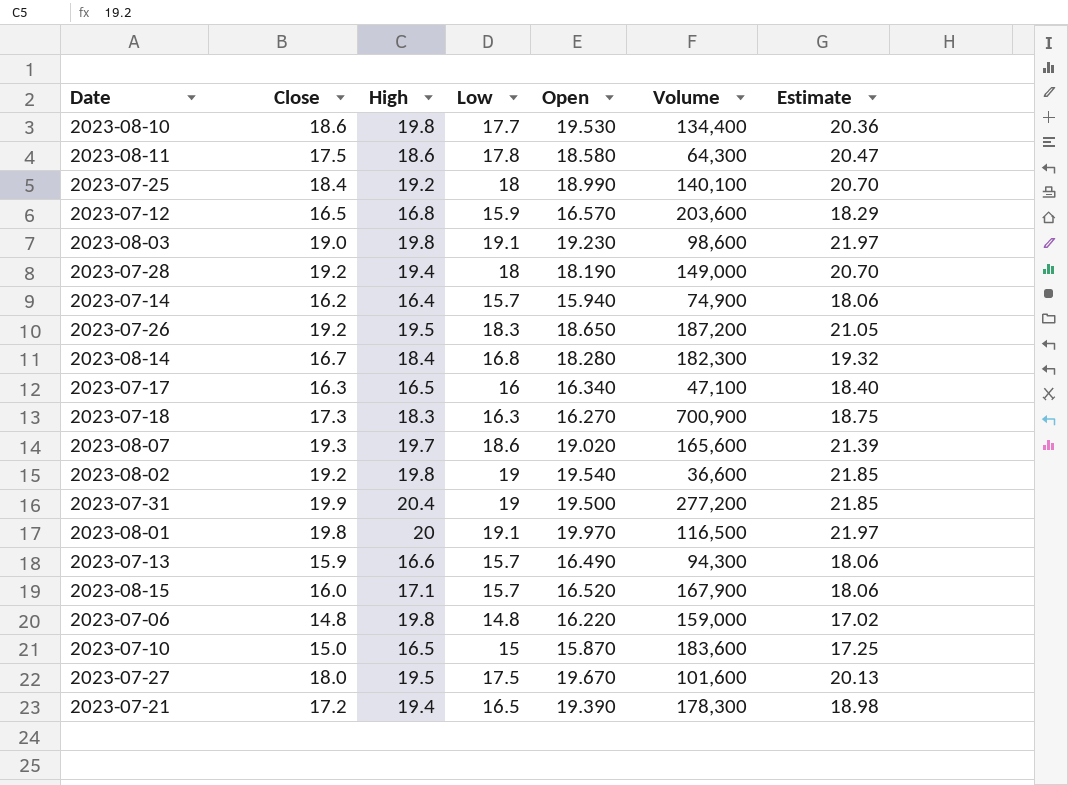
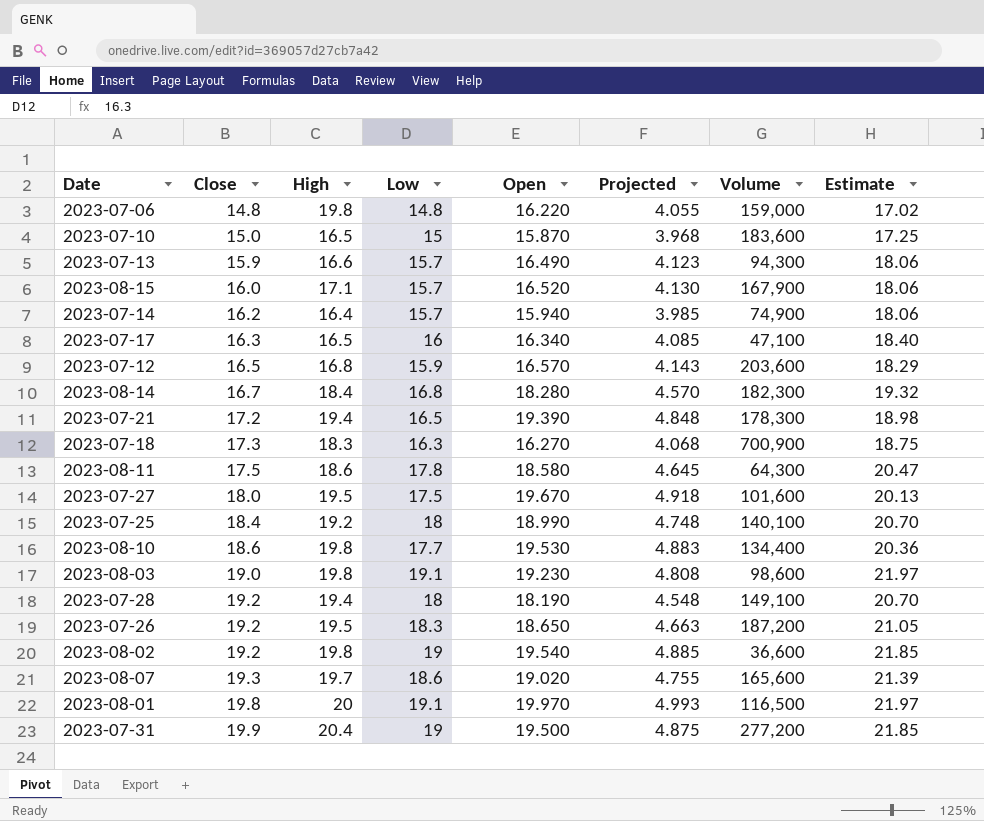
row order: none -> Close ascending
column Projected | formula: none -> [Open] * 0.25
2023-07-28 | Volume: 149,000 -> 149,100

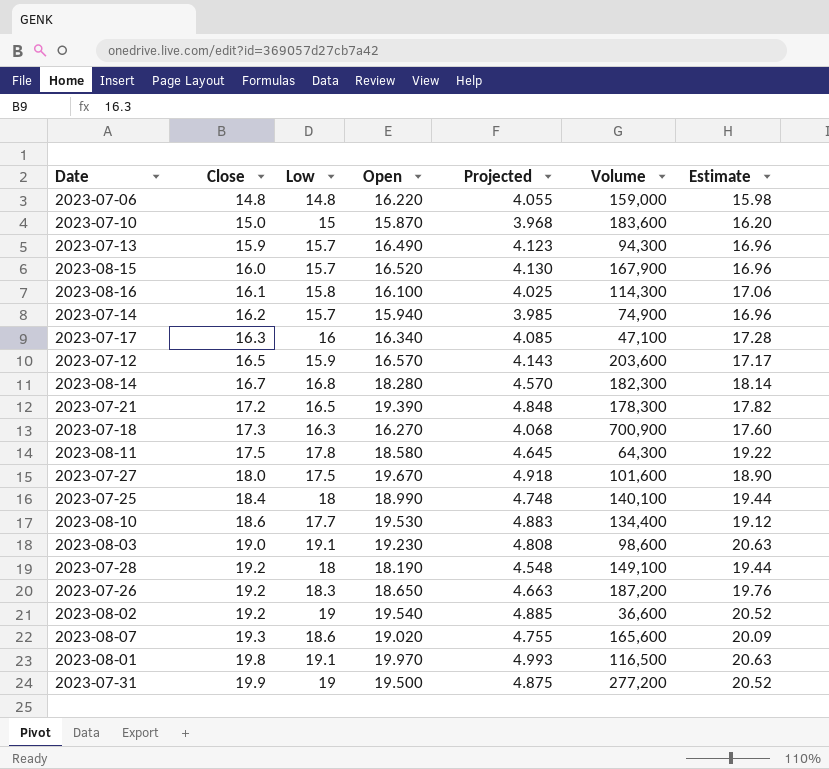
column High | position: 3 -> none
column Estimate | formula: [Low] * 1.15 -> [Low] * 1.08
row 2023-08-16: none -> 16.1 | 15.8 | 16.100 | 4.025 | 114,300 | 17.06

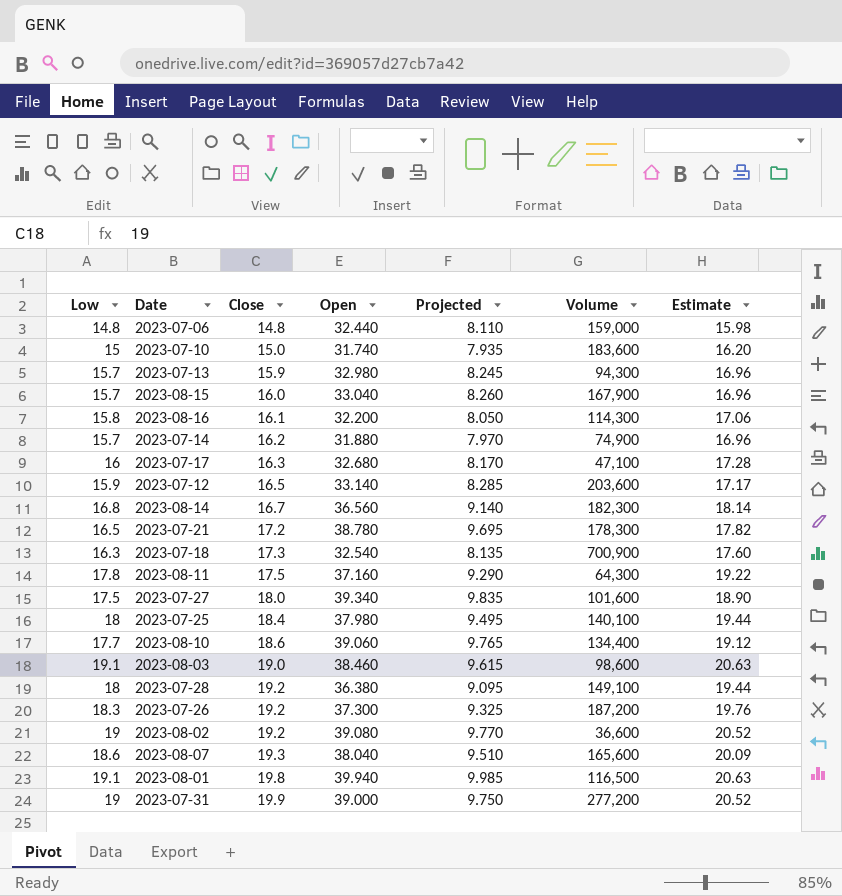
column Low | position: 3 -> 1
2023-07-06 | Open: 16.220 -> 32.440
2023-07-06 | Projected: 4.055 -> 8.110
2023-07-10 | Open: 15.870 -> 31.740
2023-07-10 | Projected: 3.968 -> 7.935
2023-07-13 | Open: 16.490 -> 32.980
2023-07-13 | Projected: 4.123 -> 8.245
2023-08-15 | Open: 16.520 -> 33.040
2023-08-15 | Projected: 4.130 -> 8.260
2023-08-16 | Open: 16.100 -> 32.200
2023-08-16 | Projected: 4.025 -> 8.050
2023-07-14 | Open: 15.940 -> 31.880
2023-07-14 | Projected: 3.985 -> 7.970
2023-07-17 | Open: 16.340 -> 32.680
2023-07-17 | Projected: 4.085 -> 8.170
2023-07-12 | Open: 16.570 -> 33.140
2023-07-12 | Projected: 4.143 -> 8.285
2023-08-14 | Open: 18.280 -> 36.560
2023-08-14 | Projected: 4.570 -> 9.140
2023-07-21 | Open: 19.390 -> 38.780
2023-07-21 | Projected: 4.848 -> 9.695
2023-07-18 | Open: 16.270 -> 32.540
2023-07-18 | Projected: 4.068 -> 8.135
2023-08-11 | Open: 18.580 -> 37.160
2023-08-11 | Projected: 4.645 -> 9.290
2023-07-27 | Open: 19.670 -> 39.340
2023-07-27 | Projected: 4.918 -> 9.835
2023-07-25 | Open: 18.990 -> 37.980
2023-07-25 | Projected: 4.748 -> 9.495
2023-08-10 | Open: 19.530 -> 39.060
2023-08-10 | Projected: 4.883 -> 9.765
2023-08-03 | Open: 19.230 -> 38.460
2023-08-03 | Projected: 4.808 -> 9.615
2023-07-28 | Open: 18.190 -> 36.380
2023-07-28 | Projected: 4.548 -> 9.095
2023-07-26 | Open: 18.650 -> 37.300
2023-07-26 | Projected: 4.663 -> 9.325
2023-08-02 | Open: 19.540 -> 39.080
2023-08-02 | Projected: 4.885 -> 9.770
2023-08-07 | Open: 19.020 -> 38.040
2023-08-07 | Projected: 4.755 -> 9.510
2023-08-01 | Open: 19.970 -> 39.940
2023-08-01 | Projected: 4.993 -> 9.985
2023-07-31 | Open: 19.500 -> 39.000
2023-07-31 | Projected: 4.875 -> 9.750

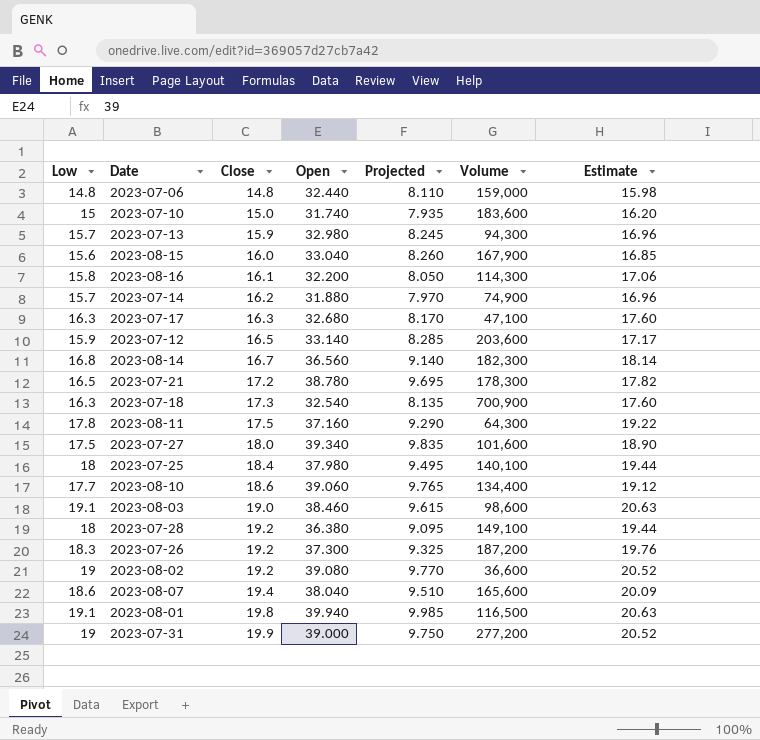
2023-08-15 | Low: 15.7 -> 15.6
2023-08-15 | Estimate: 16.96 -> 16.85
2023-07-17 | Low: 16 -> 16.3
2023-07-17 | Estimate: 17.28 -> 17.60
2023-08-07 | Close: 19.3 -> 19.4

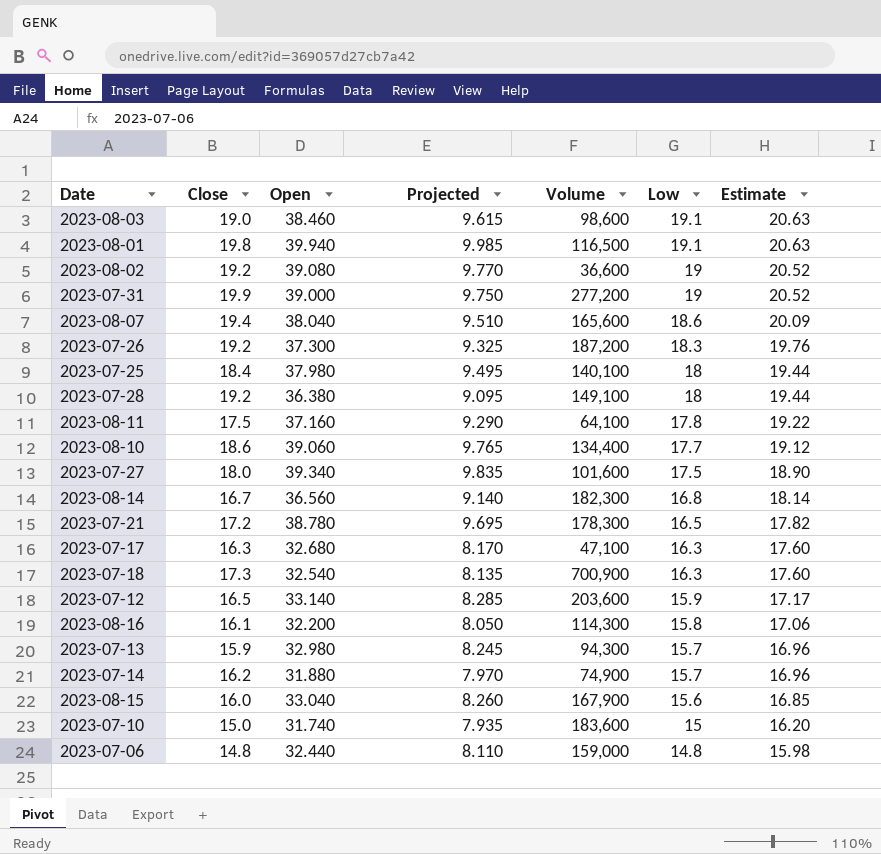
row order: Close ascending -> Low descending
column Low | position: 1 -> 6
2023-08-11 | Volume: 64,300 -> 64,100

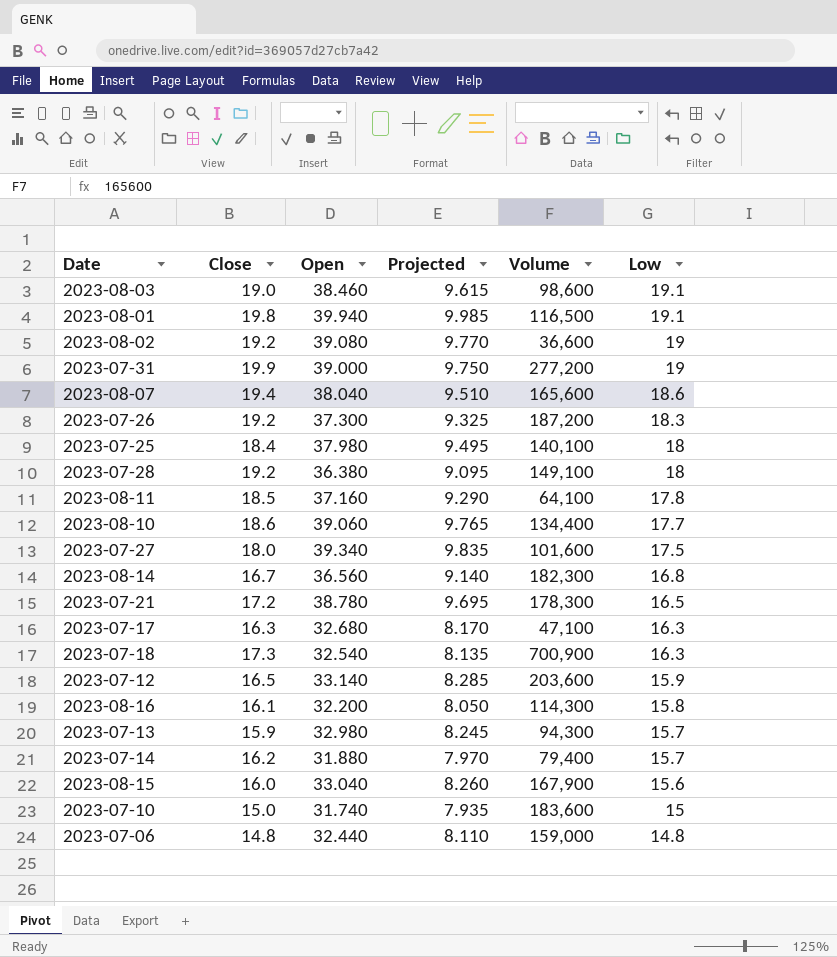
column Estimate | formula: [Low] * 1.08 -> none
2023-08-11 | Close: 17.5 -> 18.5
2023-07-14 | Volume: 74,900 -> 79,400

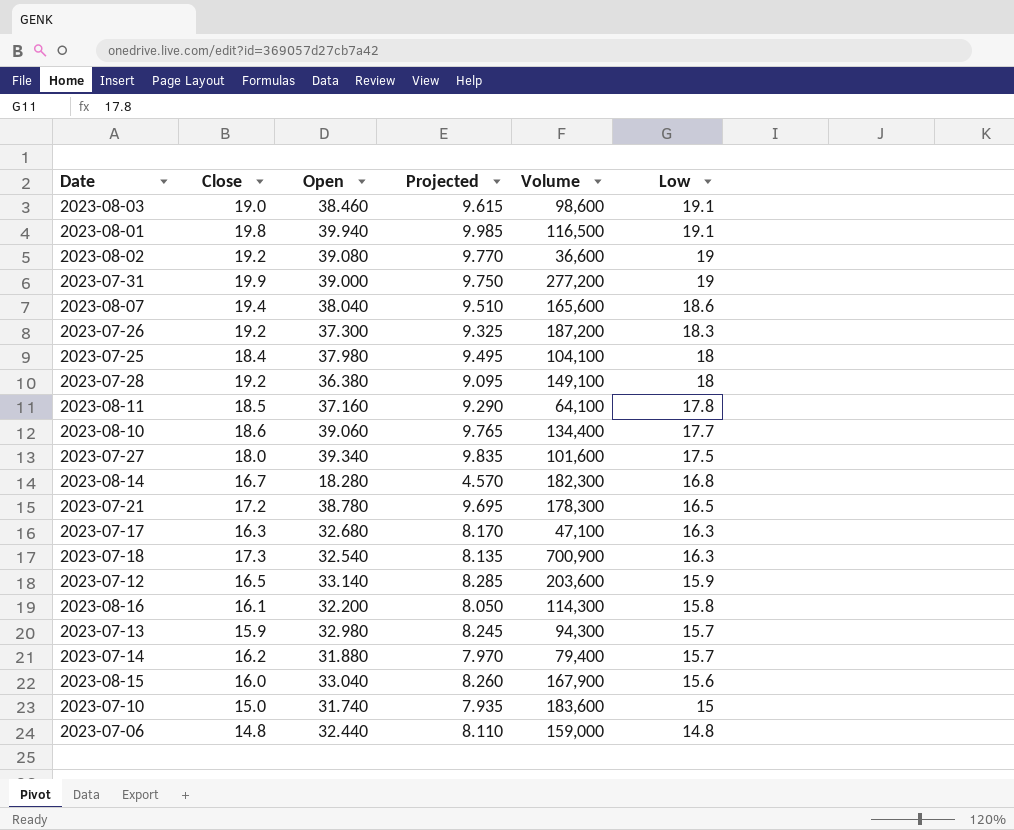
2023-07-25 | Volume: 140,100 -> 104,100
2023-08-14 | Open: 36.560 -> 18.280
2023-08-14 | Projected: 9.140 -> 4.570

